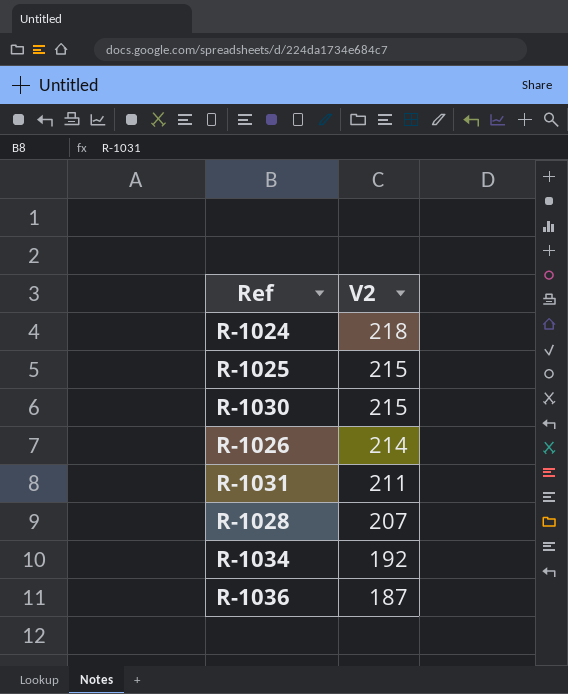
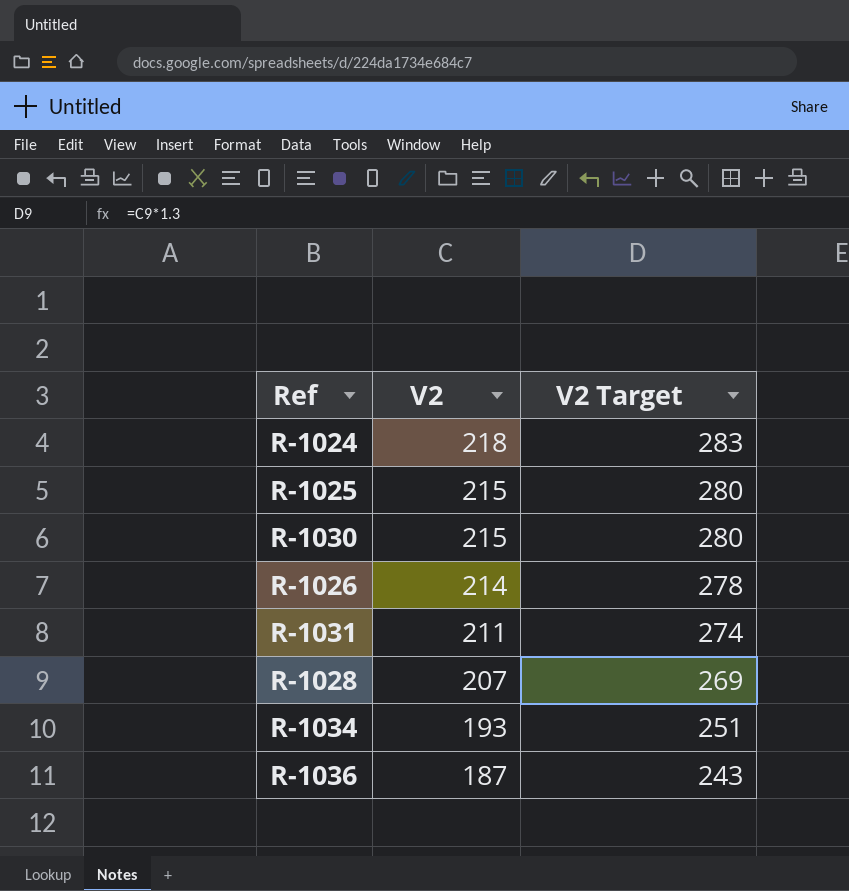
column V2 Target | formula: none -> [V2] * 1.3
R-1034 | V2: 192 -> 193

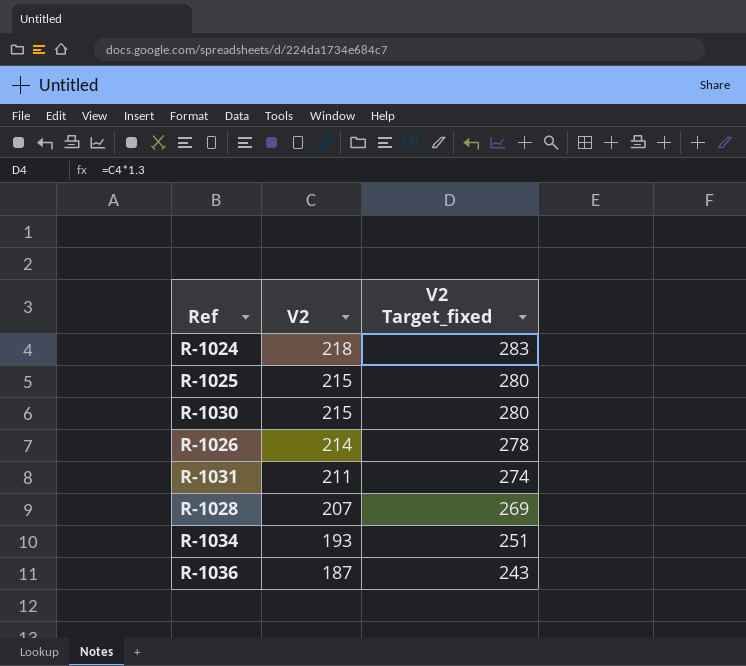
column name: V2 Target -> V2 Target_fixed

